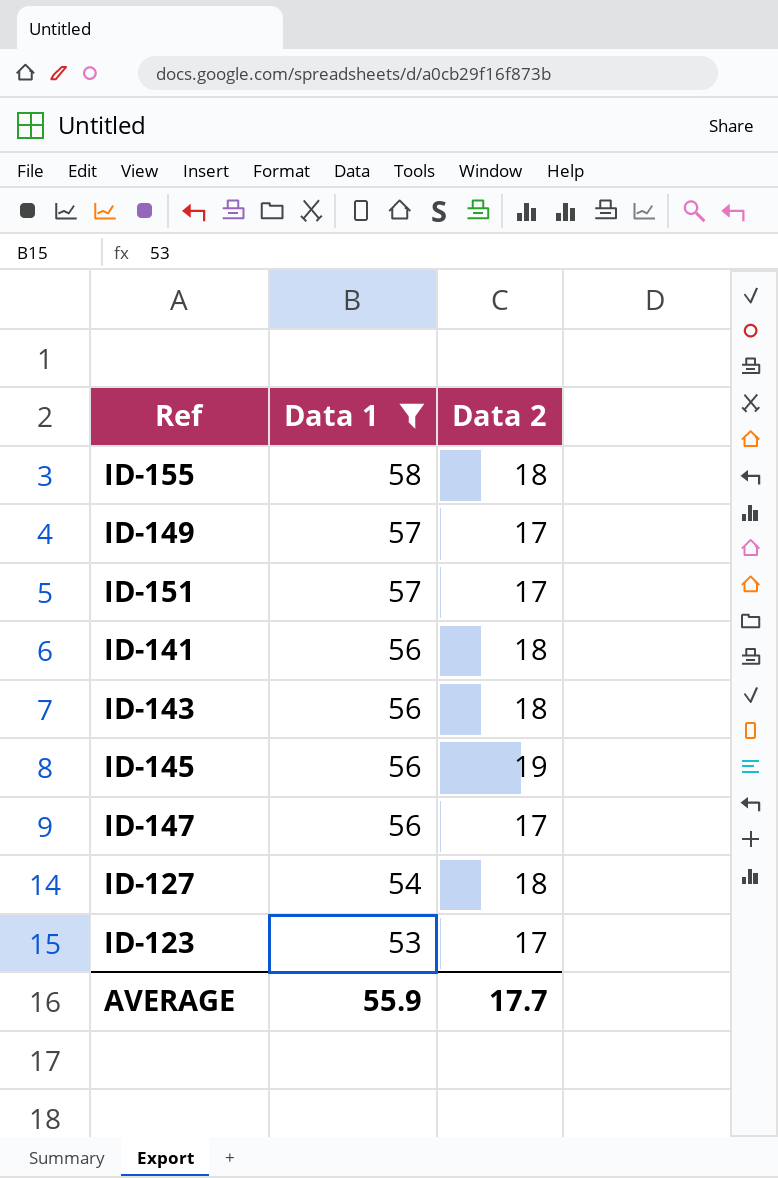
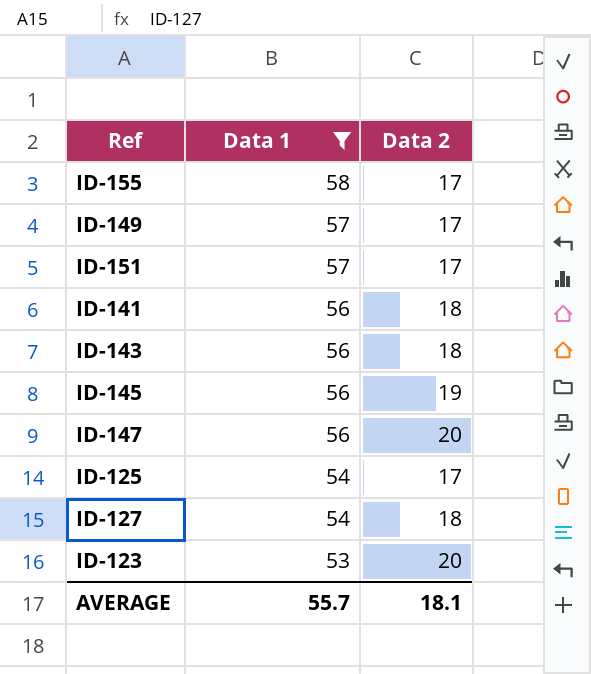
ID-155 | Data 2: 18 -> 17
ID-147 | Data 2: 17 -> 20
row ID-125: none -> 54 | 17
ID-123 | Data 2: 17 -> 20
AVERAGE | Data 1: 55.9 -> 55.7
AVERAGE | Data 2: 17.7 -> 18.1

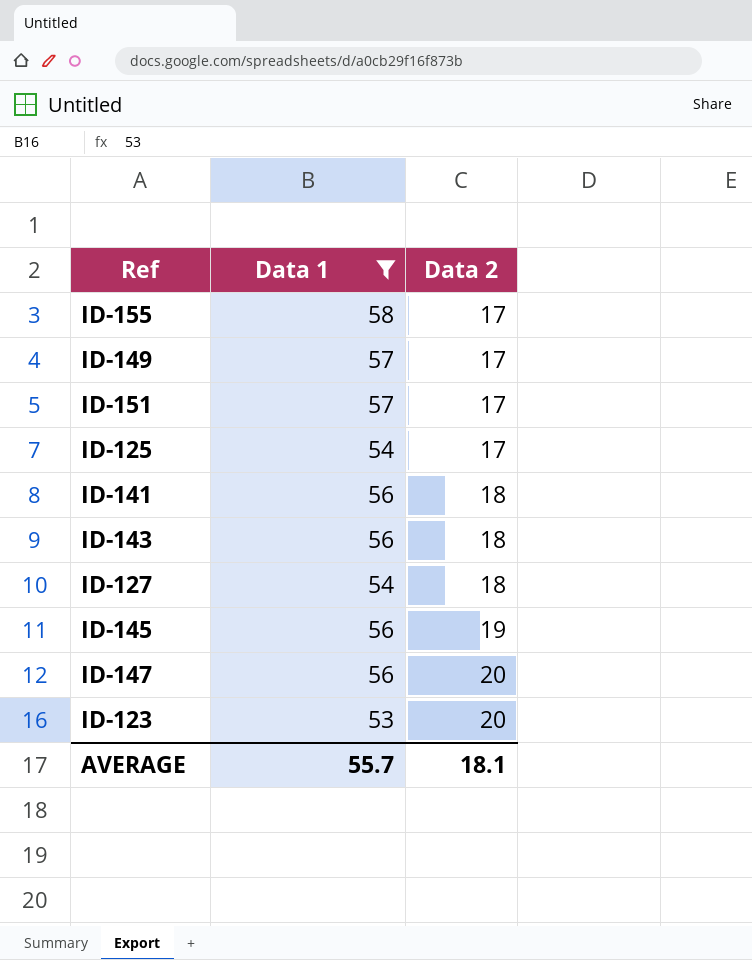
row order: Data 1 descending -> Data 2 ascending

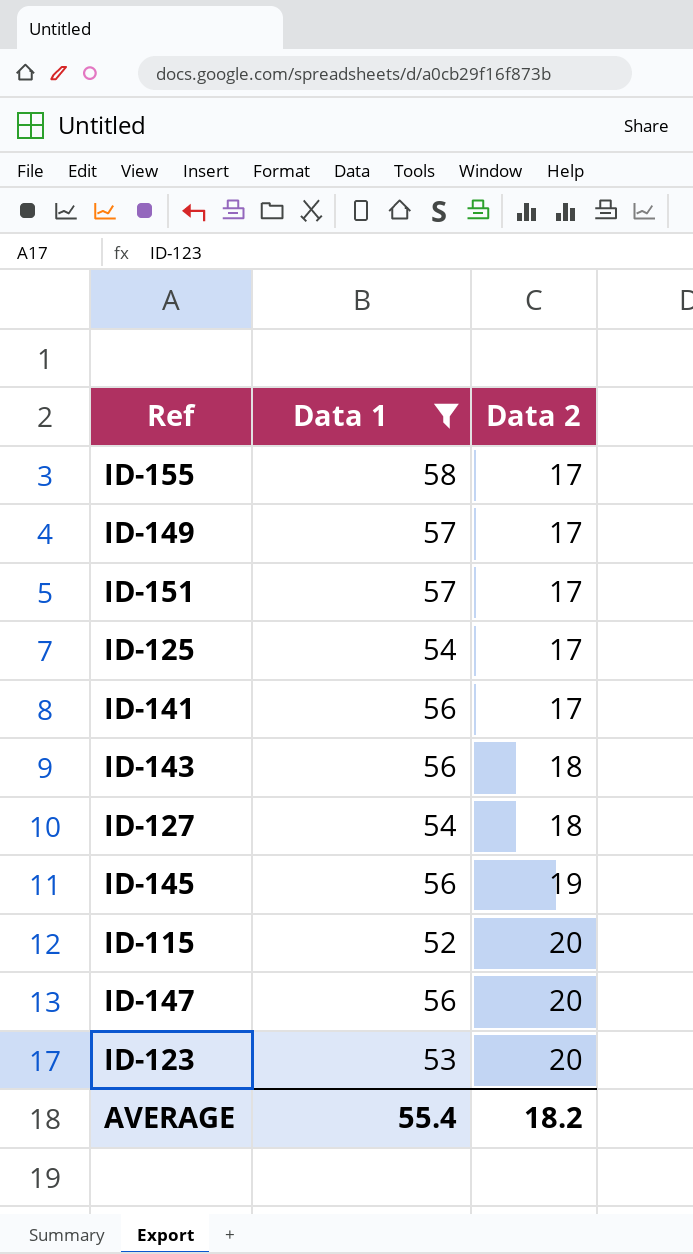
ID-141 | Data 2: 18 -> 17
row ID-115: none -> 52 | 20
AVERAGE | Data 1: 55.7 -> 55.4
AVERAGE | Data 2: 18.1 -> 18.2

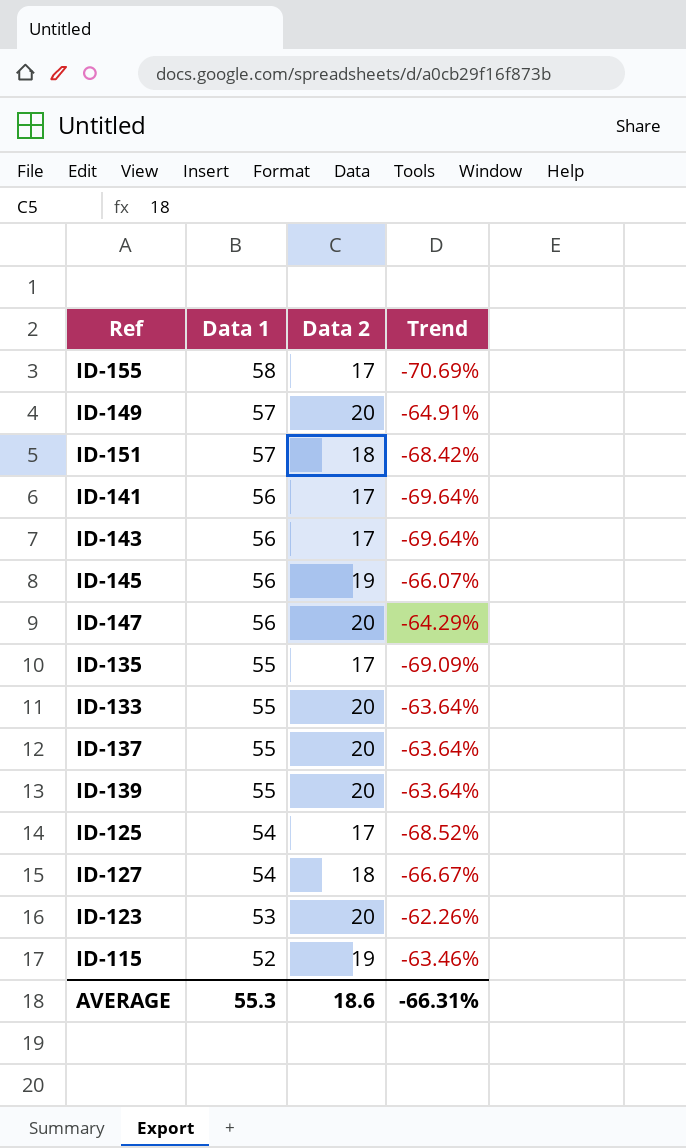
filter: Data 1 != 55 -> none
row order: Data 2 ascending -> Data 1 descending
column Trend | formula: none -> ([Data 2] - [Data 1]) / [Data 1]
ID-149 | Data 2: 17 -> 20
ID-151 | Data 2: 17 -> 18
ID-143 | Data 2: 18 -> 17
ID-115 | Data 2: 20 -> 19
AVERAGE | Data 1: 55.4 -> 55.3
AVERAGE | Data 2: 18.2 -> 18.6

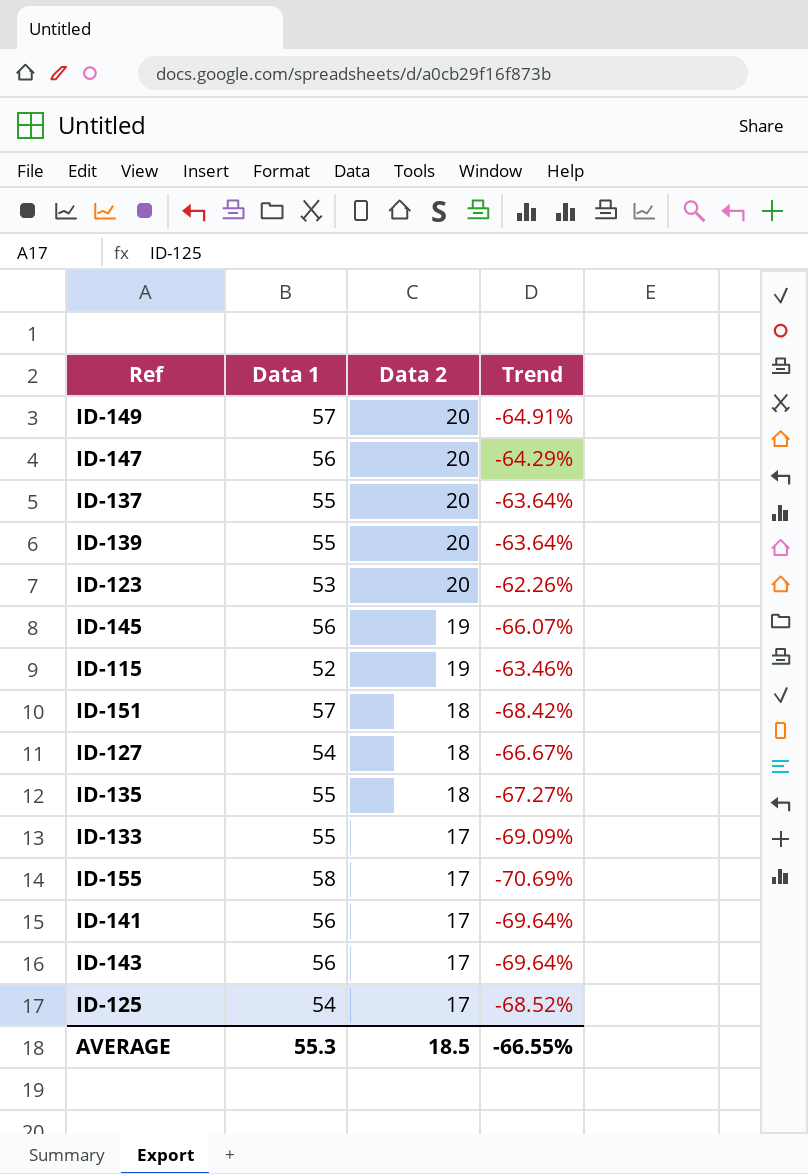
row order: Data 1 descending -> Data 2 descending
ID-135 | Data 2: 17 -> 18
ID-135 | Trend: -69.09% -> -67.27%
ID-133 | Data 2: 20 -> 17
ID-133 | Trend: -63.64% -> -69.09%
AVERAGE | Data 2: 18.6 -> 18.5
AVERAGE | Trend: -66.31% -> -66.55%

